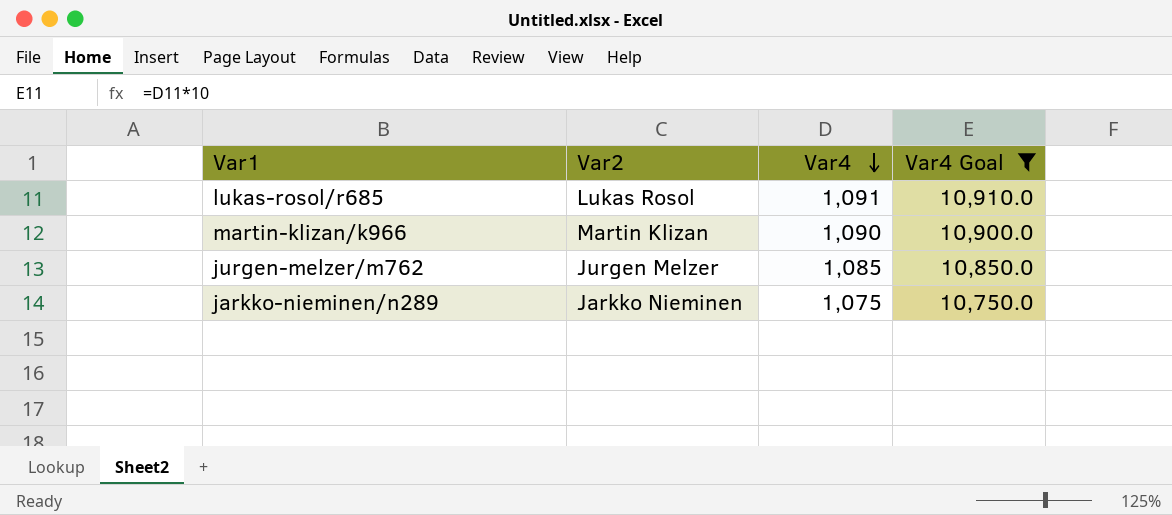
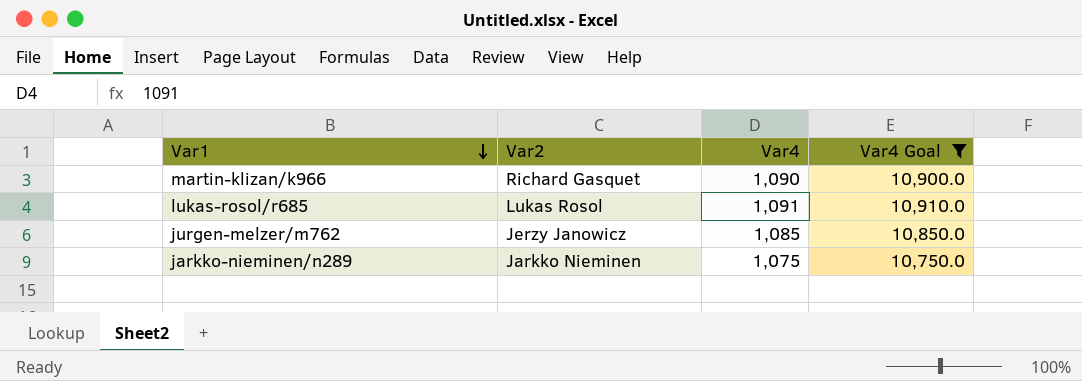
row order: Var4 descending -> Var1 descending
martin-klizan/k966 | Var2: Martin Klizan -> Richard Gasquet
jurgen-melzer/m762 | Var2: Jurgen Melzer -> Jerzy Janowicz

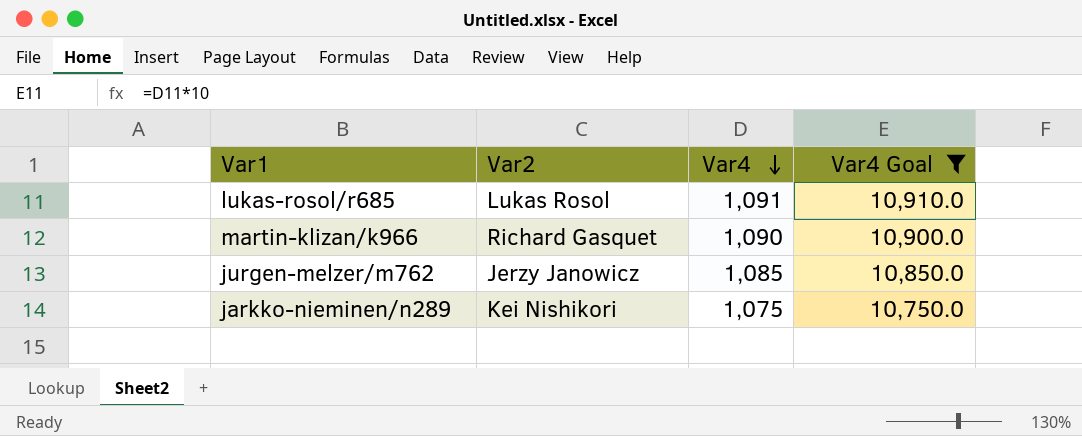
row order: Var1 descending -> Var4 descending
jarkko-nieminen/n289 | Var2: Jarkko Nieminen -> Kei Nishikori

